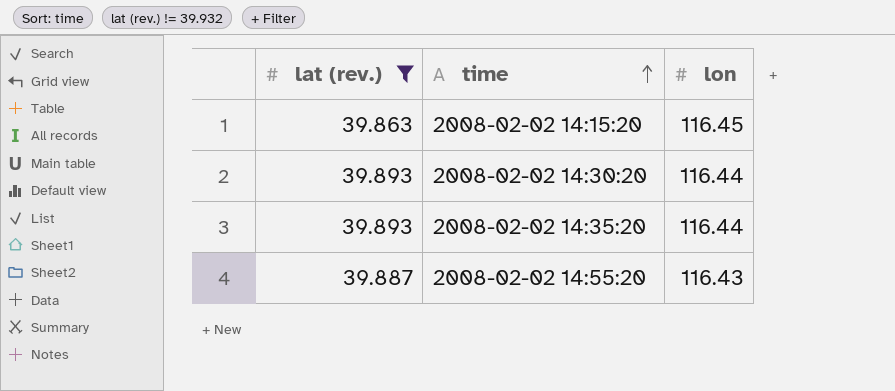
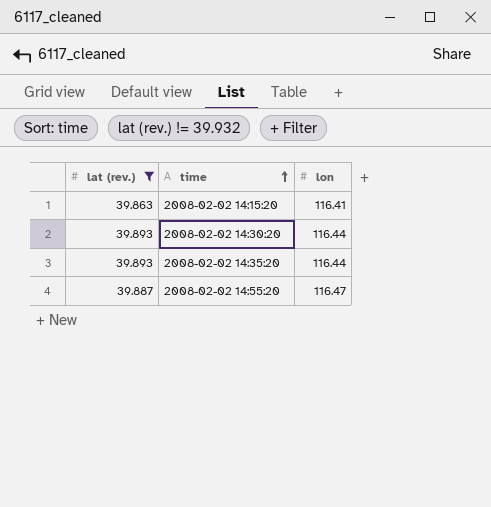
2008-02-02 14:15:20 | lon: 116.45 -> 116.41
2008-02-02 14:55:20 | lon: 116.43 -> 116.47

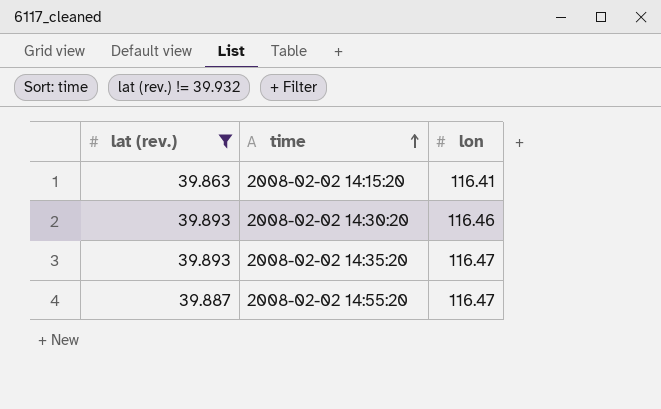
2008-02-02 14:30:20 | lon: 116.44 -> 116.46
2008-02-02 14:35:20 | lon: 116.44 -> 116.47

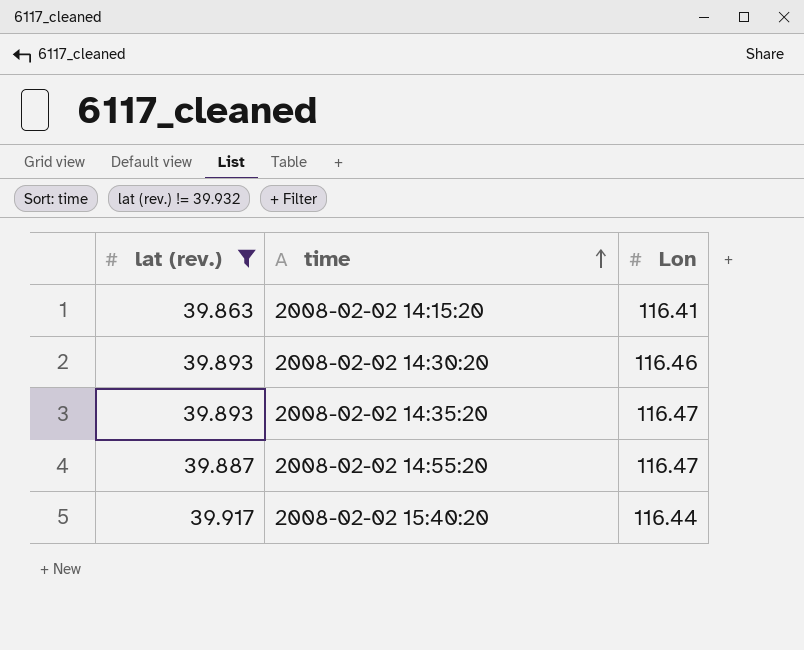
column name: lon -> Lon
row 2008-02-02 15:40:20: none -> 39.917 | 116.44

